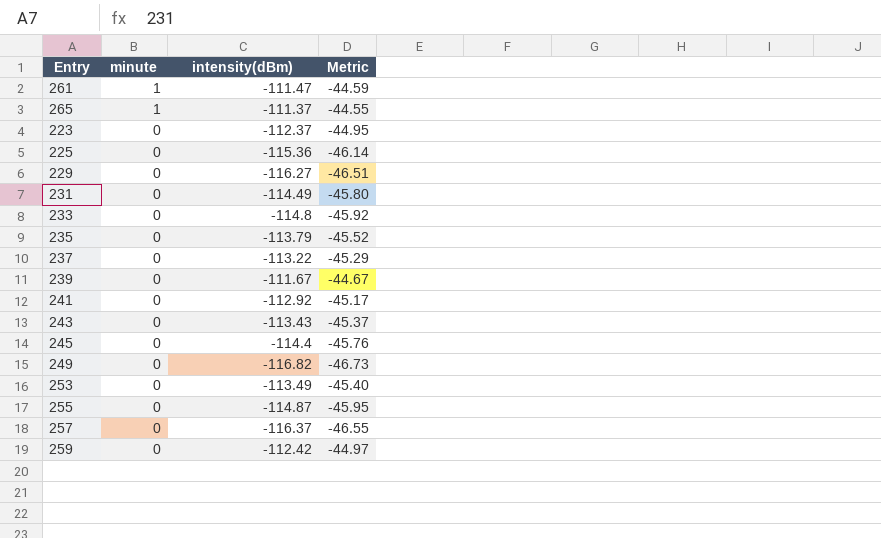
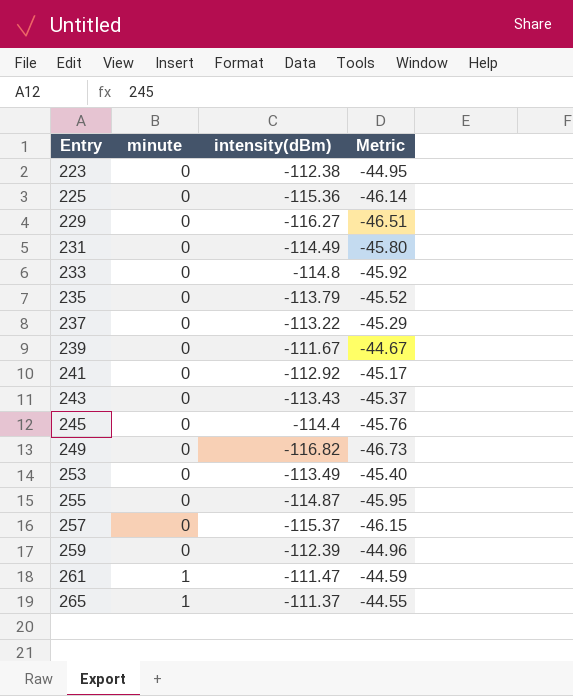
row order: minute descending -> Entry ascending
223 | intensity(dBm): -112.37 -> -112.38
257 | intensity(dBm): -116.37 -> -115.37
257 | Metric: -46.55 -> -46.15
259 | intensity(dBm): -112.42 -> -112.39
259 | Metric: -44.97 -> -44.96

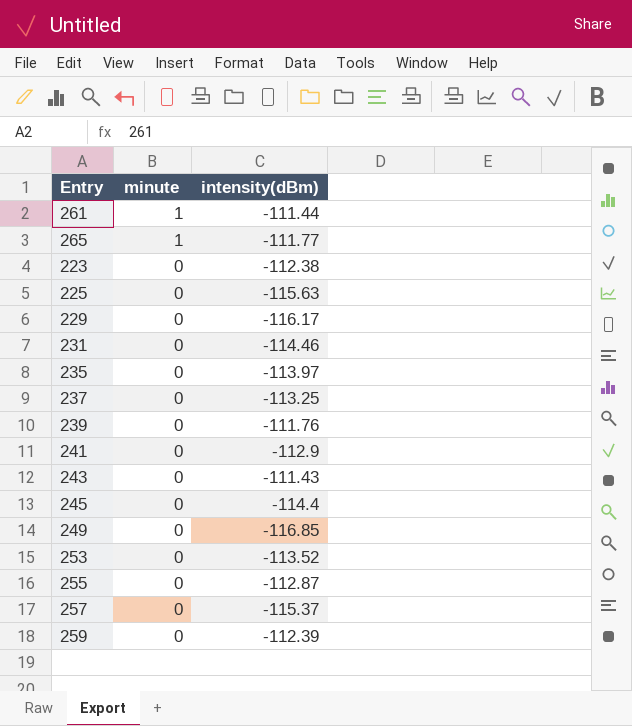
row order: Entry ascending -> minute descending
column Metric | formula: [intensity(dBm)] * 0.4 -> none
row 233: 0 | -114.8 | -45.92 -> none
261 | intensity(dBm): -111.47 -> -111.44
265 | intensity(dBm): -111.37 -> -111.77
225 | intensity(dBm): -115.36 -> -115.63
229 | intensity(dBm): -116.27 -> -116.17
231 | intensity(dBm): -114.49 -> -114.46
235 | intensity(dBm): -113.79 -> -113.97
237 | intensity(dBm): -113.22 -> -113.25
239 | intensity(dBm): -111.67 -> -111.76
241 | intensity(dBm): -112.92 -> -112.9
243 | intensity(dBm): -113.43 -> -111.43
249 | intensity(dBm): -116.82 -> -116.85
253 | intensity(dBm): -113.49 -> -113.52
255 | intensity(dBm): -114.87 -> -112.87

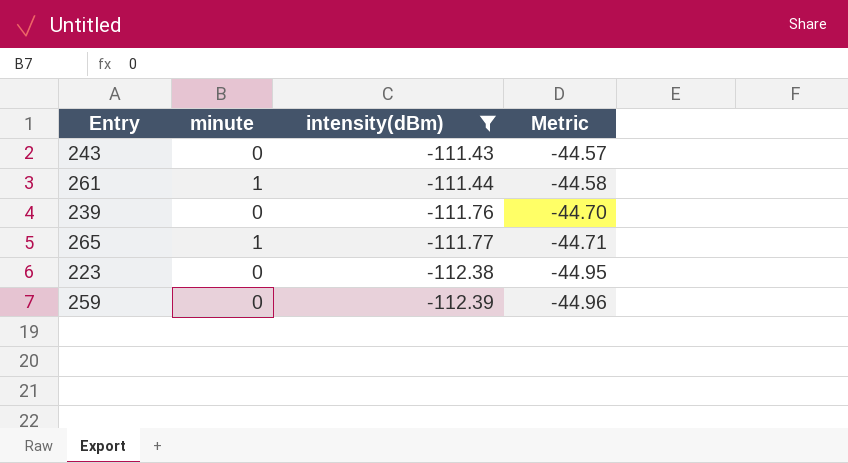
filter: none -> intensity(dBm) >= -112.39
row order: minute descending -> intensity(dBm) descending
column Metric | formula: none -> [intensity(dBm)] * 0.4

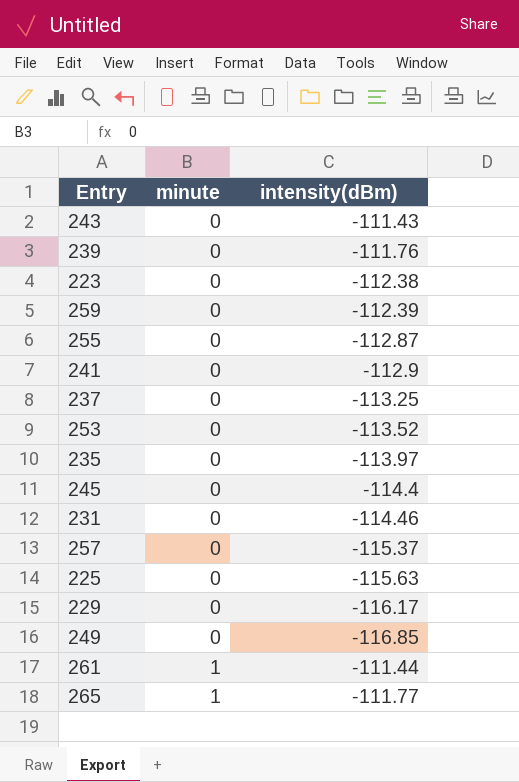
filter: intensity(dBm) >= -112.39 -> none
row order: intensity(dBm) descending -> minute ascending
column Metric | formula: [intensity(dBm)] * 0.4 -> none

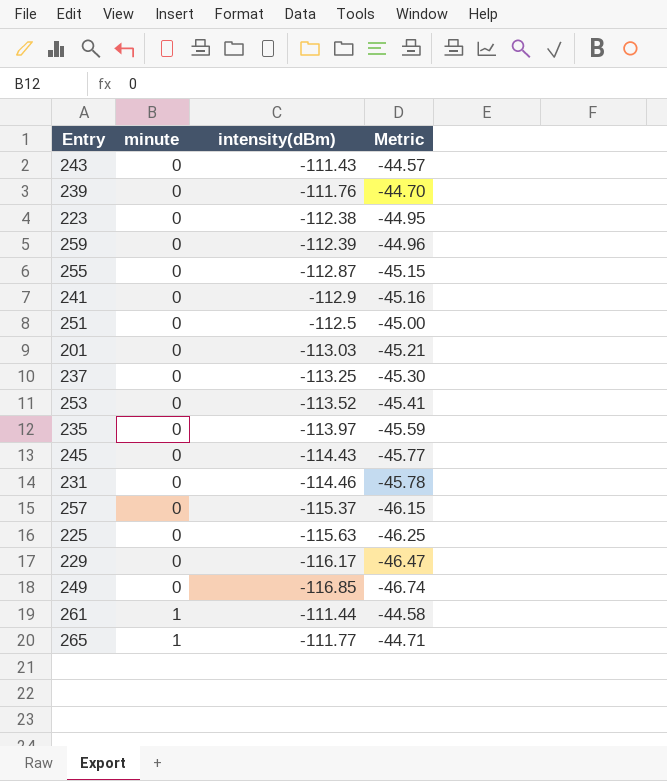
column Metric | formula: none -> [intensity(dBm)] * 0.4
row 251: none -> 0 | -112.5 | -45.00
row 201: none -> 0 | -113.03 | -45.21
245 | intensity(dBm): -114.4 -> -114.43

